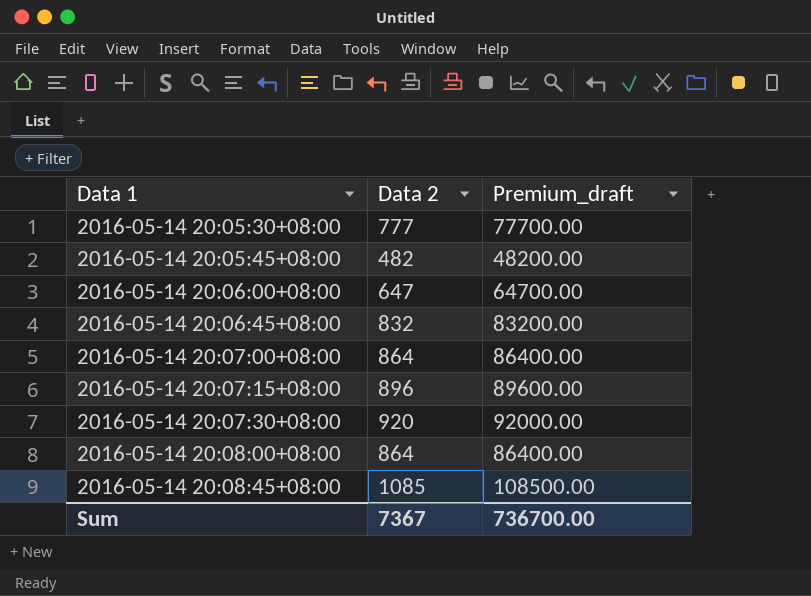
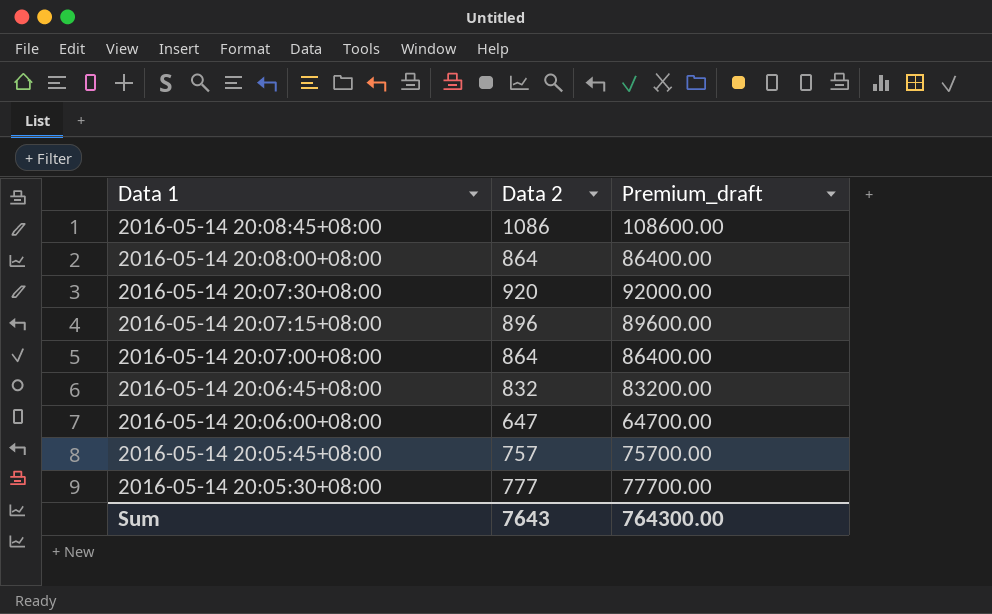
row order: Data 1 ascending -> Data 1 descending
2016-05-14 20:08:45+08:00 | Data 2: 1085 -> 1086
2016-05-14 20:08:45+08:00 | Premium_draft: 108500.00 -> 108600.00
2016-05-14 20:05:45+08:00 | Data 2: 482 -> 757
2016-05-14 20:05:45+08:00 | Premium_draft: 48200.00 -> 75700.00
Sum | Data 2: 7367 -> 7643
Sum | Premium_draft: 736700.00 -> 764300.00

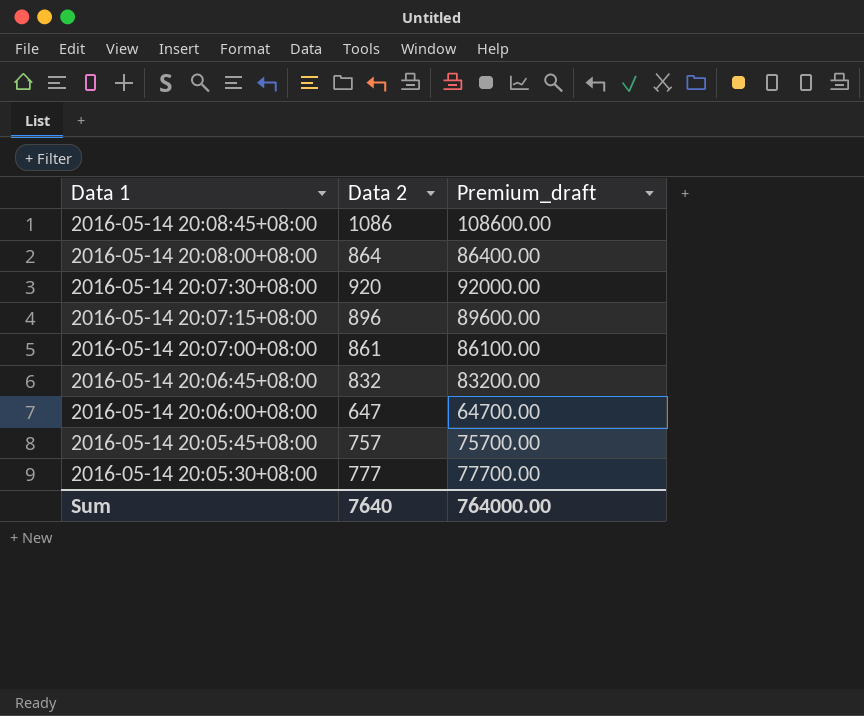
2016-05-14 20:07:00+08:00 | Data 2: 864 -> 861
2016-05-14 20:07:00+08:00 | Premium_draft: 86400.00 -> 86100.00
Sum | Data 2: 7643 -> 7640
Sum | Premium_draft: 764300.00 -> 764000.00

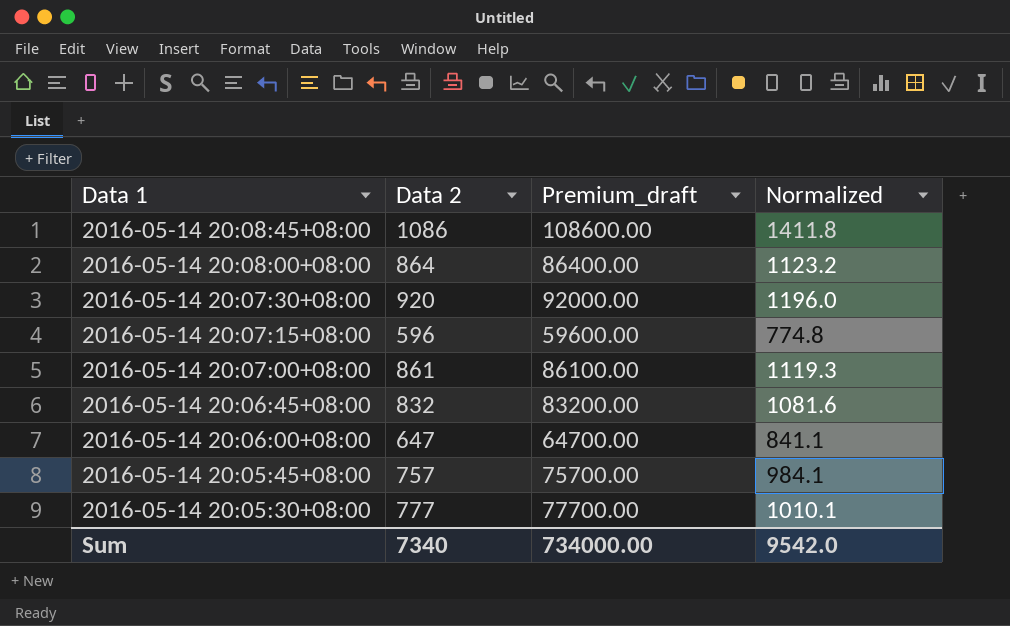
column Normalized | formula: none -> [Data 2] * 1.3
2016-05-14 20:07:15+08:00 | Data 2: 896 -> 596
2016-05-14 20:07:15+08:00 | Premium_draft: 89600.00 -> 59600.00
Sum | Data 2: 7640 -> 7340
Sum | Premium_draft: 764000.00 -> 734000.00

